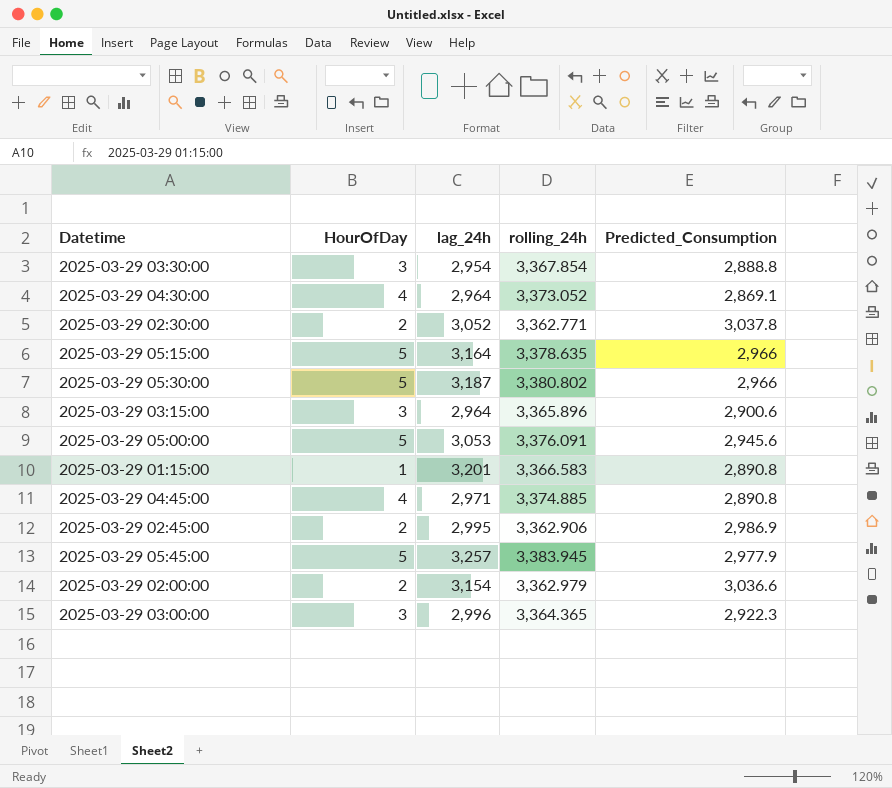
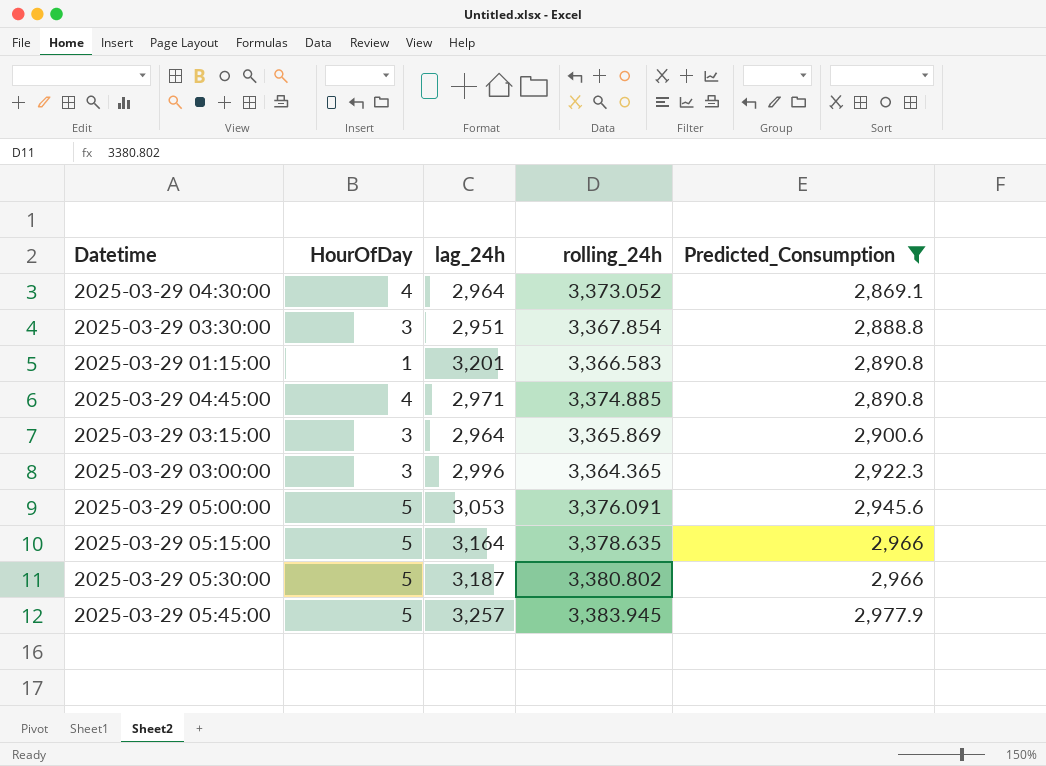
filter: none -> Predicted_Consumption <= 2,977.9
row order: none -> Predicted_Consumption ascending
2025-03-29 03:30:00 | lag_24h: 2,954 -> 2,951
2025-03-29 03:15:00 | rolling_24h: 3,365.896 -> 3,365.869

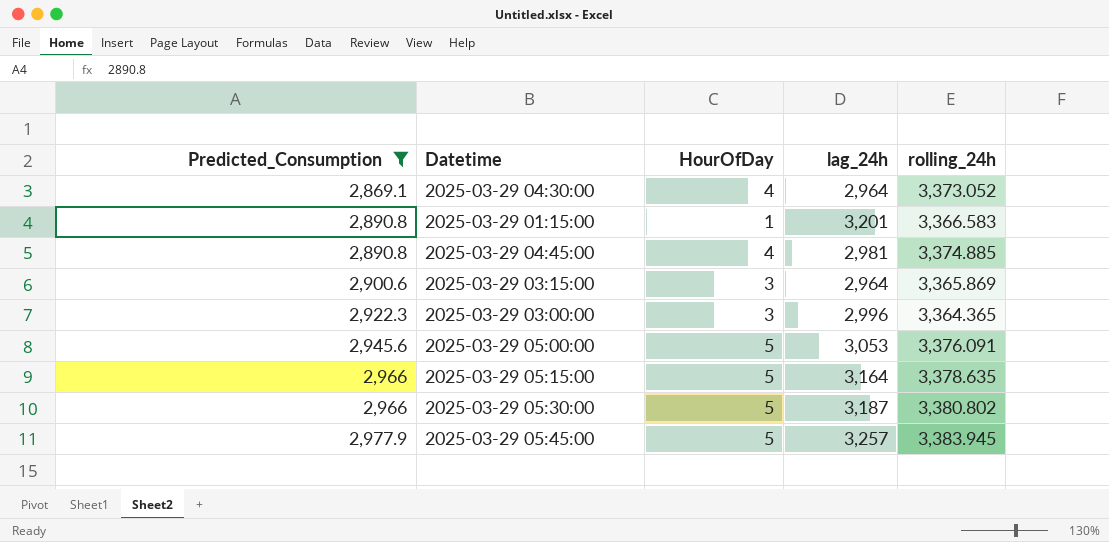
column Predicted_Consumption | position: 5 -> 1
row 2025-03-29 03:30:00: 3 | 2,951 | 3,367.854 | 2,888.8 -> none
2025-03-29 04:45:00 | lag_24h: 2,971 -> 2,981

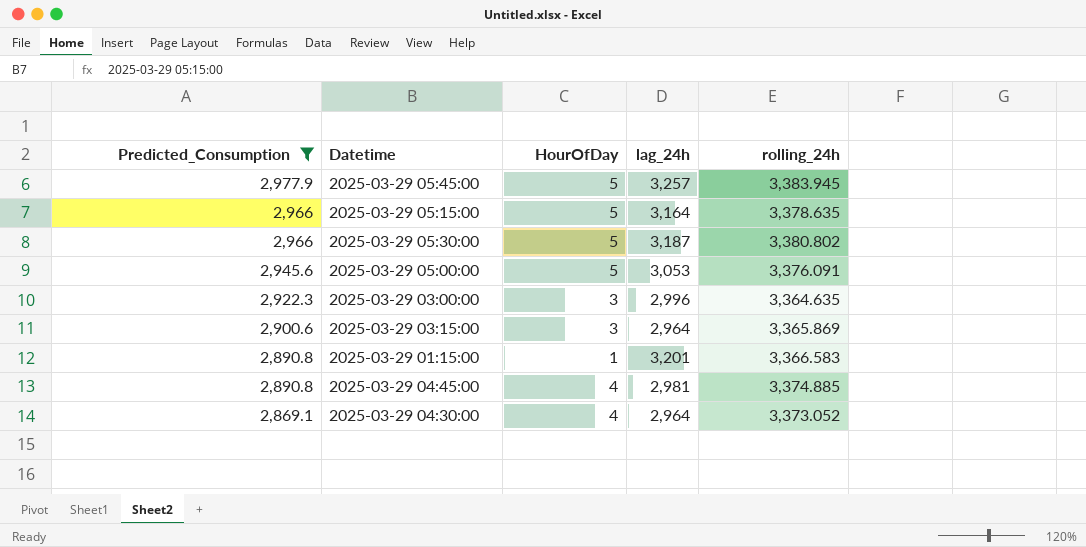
row order: Predicted_Consumption ascending -> Predicted_Consumption descending
2025-03-29 03:00:00 | rolling_24h: 3,364.365 -> 3,364.635

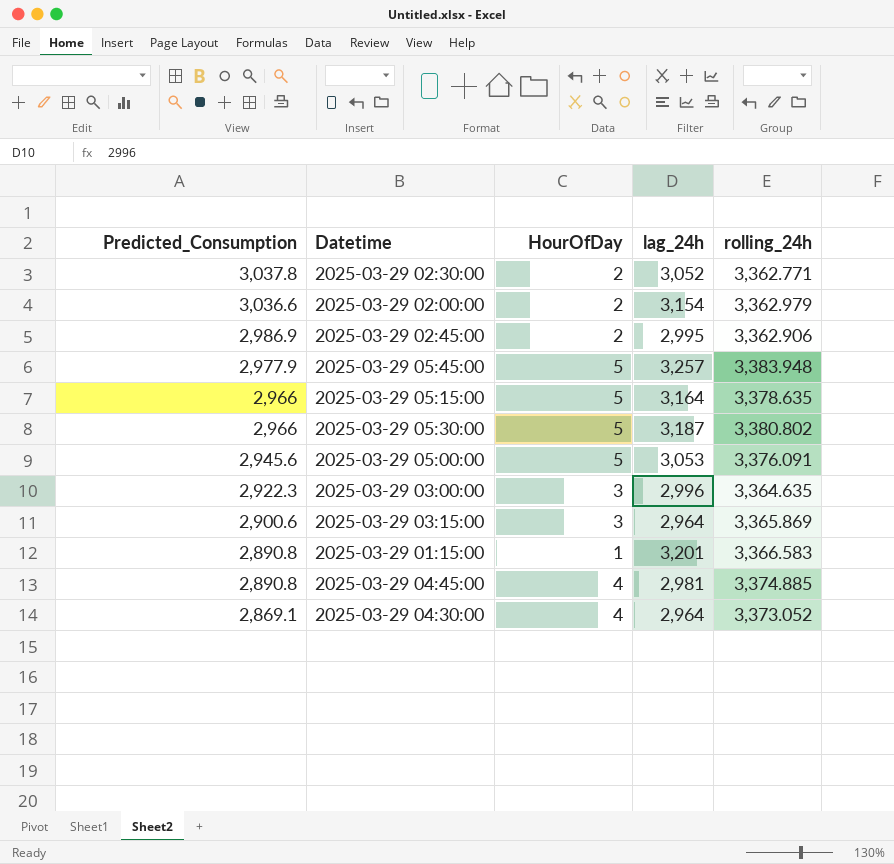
filter: Predicted_Consumption <= 2,977.9 -> none
2025-03-29 05:45:00 | rolling_24h: 3,383.945 -> 3,383.948

